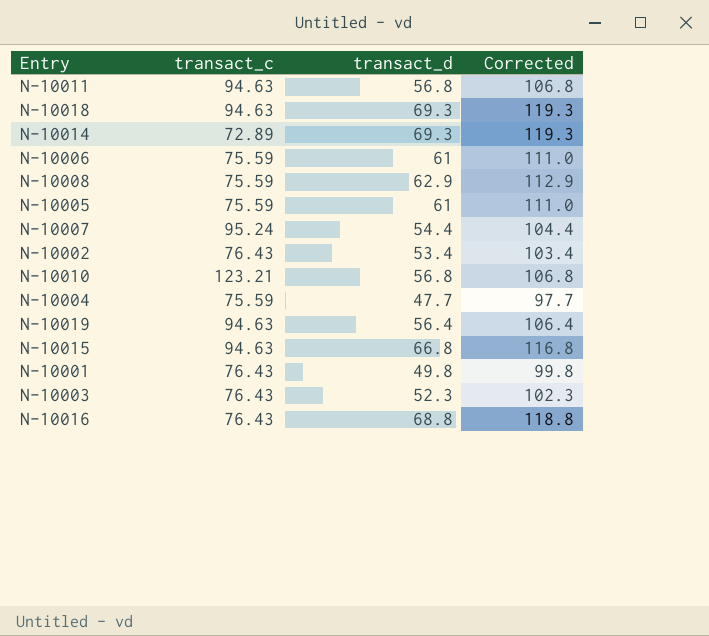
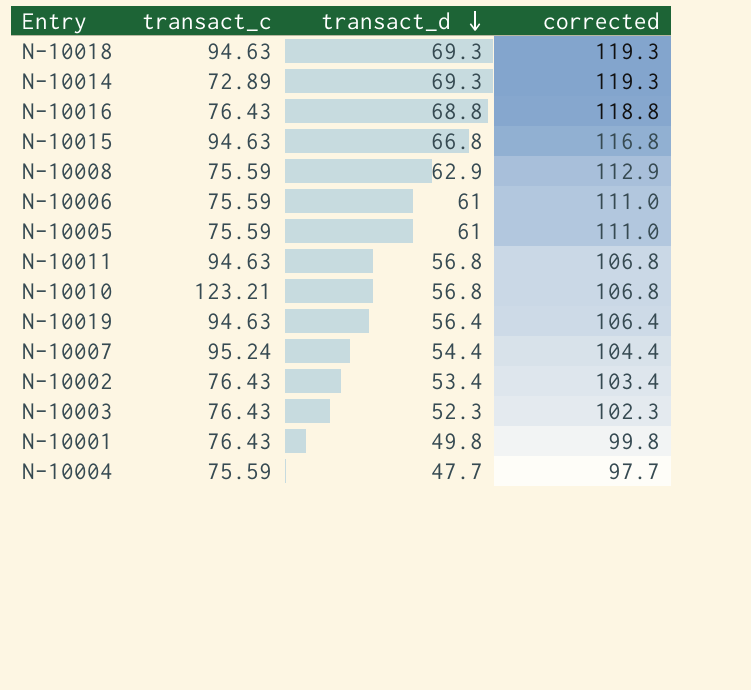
row order: none -> transact_d descending
column name: Corrected -> corrected

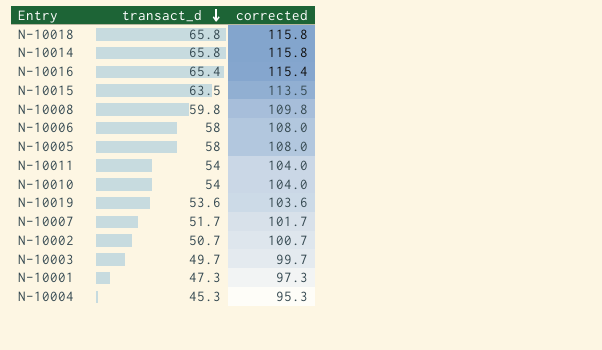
column transact_c | position: 2 -> none
N-10018 | transact_d: 69.3 -> 65.8
N-10018 | corrected: 119.3 -> 115.8
N-10014 | transact_d: 69.3 -> 65.8
N-10014 | corrected: 119.3 -> 115.8
N-10016 | transact_d: 68.8 -> 65.4
N-10016 | corrected: 118.8 -> 115.4
N-10015 | transact_d: 66.8 -> 63.5
N-10015 | corrected: 116.8 -> 113.5
N-10008 | transact_d: 62.9 -> 59.8
N-10008 | corrected: 112.9 -> 109.8
N-10006 | transact_d: 61 -> 58
N-10006 | corrected: 111.0 -> 108.0
N-10005 | transact_d: 61 -> 58
N-10005 | corrected: 111.0 -> 108.0
N-10011 | transact_d: 56.8 -> 54
N-10011 | corrected: 106.8 -> 104.0
N-10010 | transact_d: 56.8 -> 54
N-10010 | corrected: 106.8 -> 104.0
N-10019 | transact_d: 56.4 -> 53.6
N-10019 | corrected: 106.4 -> 103.6
N-10007 | transact_d: 54.4 -> 51.7
N-10007 | corrected: 104.4 -> 101.7
N-10002 | transact_d: 53.4 -> 50.7
N-10002 | corrected: 103.4 -> 100.7
N-10003 | transact_d: 52.3 -> 49.7
N-10003 | corrected: 102.3 -> 99.7
N-10001 | transact_d: 49.8 -> 47.3
N-10001 | corrected: 99.8 -> 97.3
N-10004 | transact_d: 47.7 -> 45.3
N-10004 | corrected: 97.7 -> 95.3

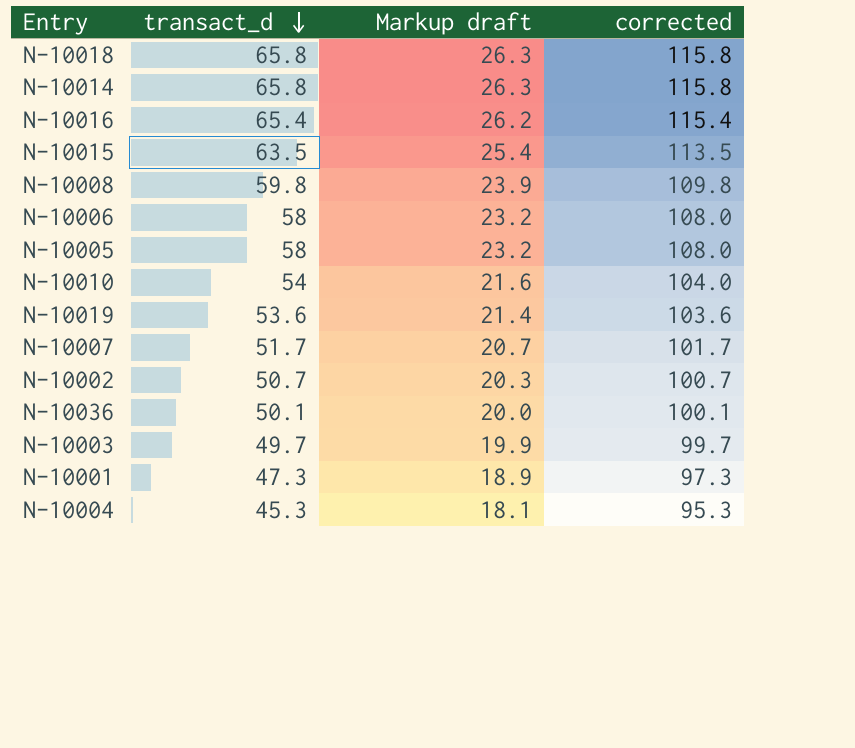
column Markup draft | formula: none -> [transact_d] * 0.4
row N-10011: 54 | 104.0 -> none
row N-10036: none -> 50.1 | 20.0 | 100.1

